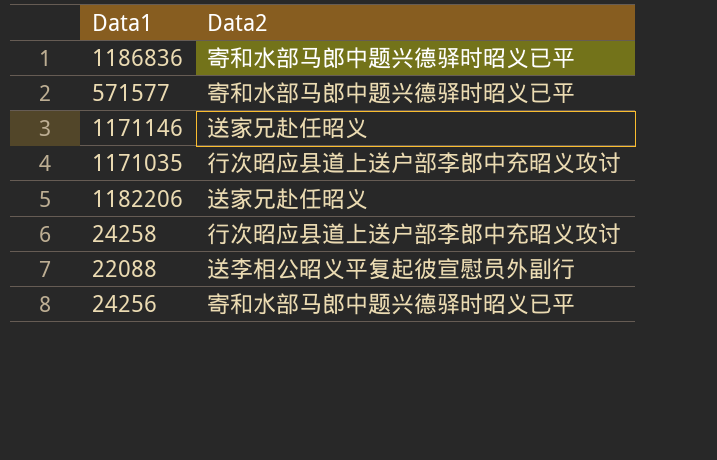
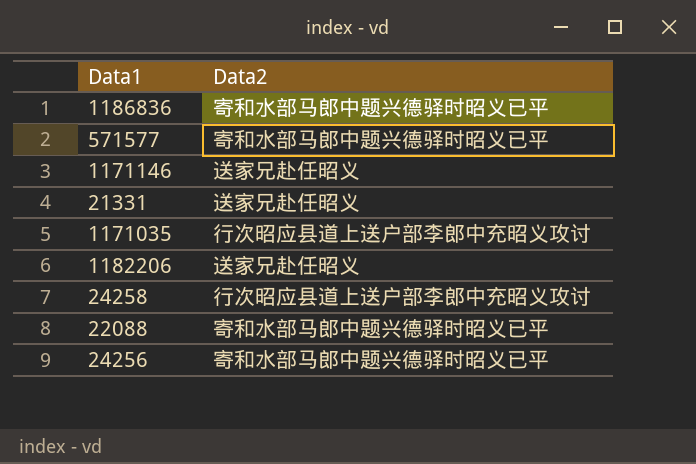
row 21331: none -> 送家兄赴任昭义
22088 | Data2: 送李相公昭义平复起彼宣慰员外副行 -> 寄和水部马郎中题兴德驿时昭义已平

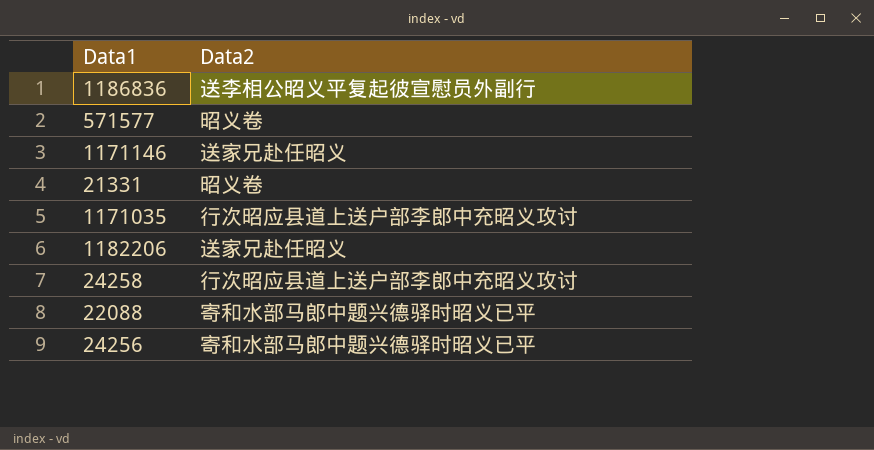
1186836 | Data2: 寄和水部马郎中题兴德驿时昭义已平 -> 送李相公昭义平复起彼宣慰员外副行
571577 | Data2: 寄和水部马郎中题兴德驿时昭义已平 -> 昭义卷
21331 | Data2: 送家兄赴任昭义 -> 昭义卷

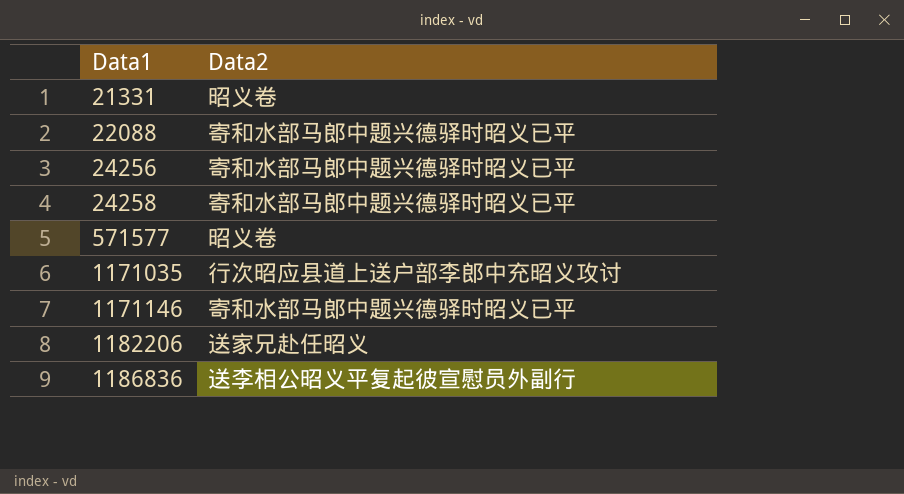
row order: none -> Data1 ascending
24258 | Data2: 行次昭应县道上送户部李郎中充昭义攻讨 -> 寄和水部马郎中题兴德驿时昭义已平
1171146 | Data2: 送家兄赴任昭义 -> 寄和水部马郎中题兴德驿时昭义已平

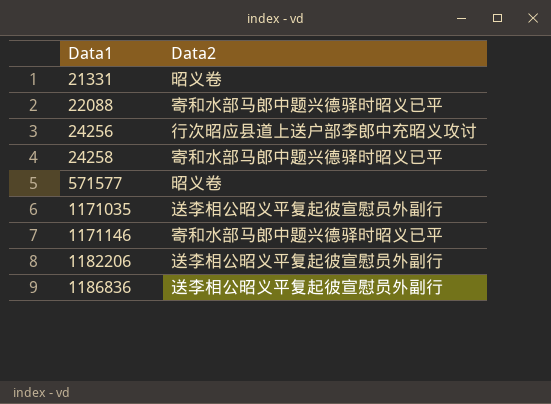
24256 | Data2: 寄和水部马郎中题兴德驿时昭义已平 -> 行次昭应县道上送户部李郎中充昭义攻讨
1171035 | Data2: 行次昭应县道上送户部李郎中充昭义攻讨 -> 送李相公昭义平复起彼宣慰员外副行
1182206 | Data2: 送家兄赴任昭义 -> 送李相公昭义平复起彼宣慰员外副行

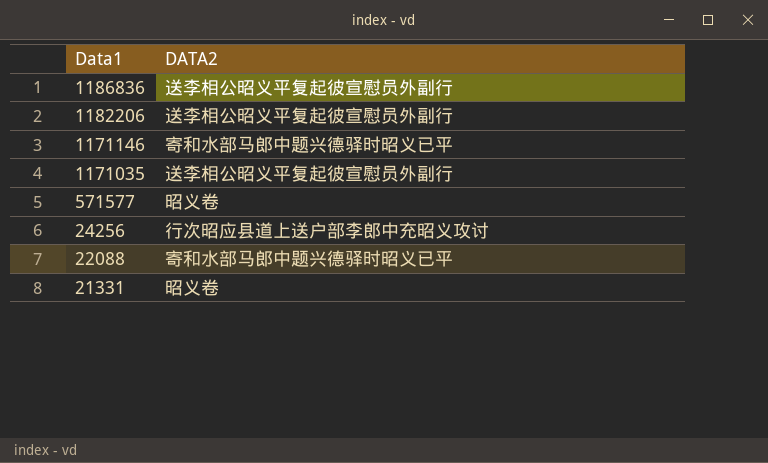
row order: Data1 ascending -> Data1 descending
column name: Data2 -> DATA2
row 24258: 寄和水部马郎中题兴德驿时昭义已平 -> none

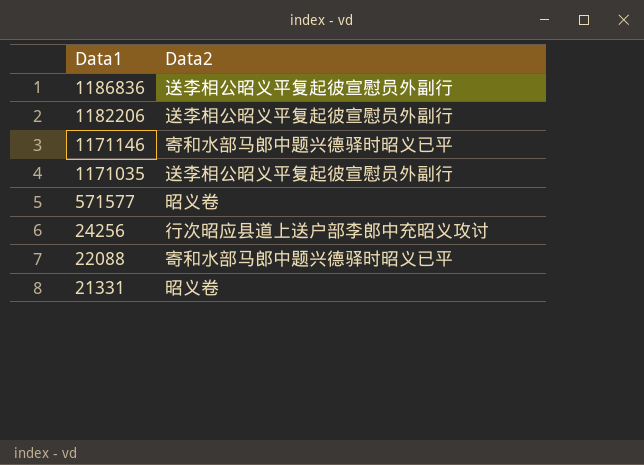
column name: DATA2 -> Data2

